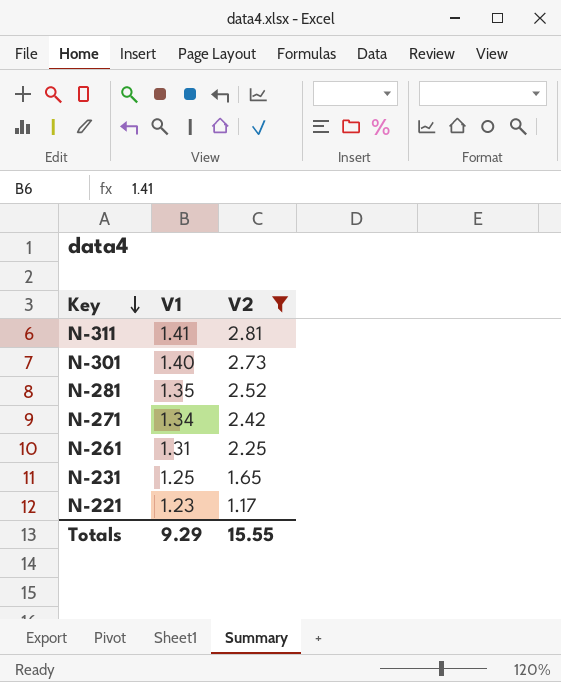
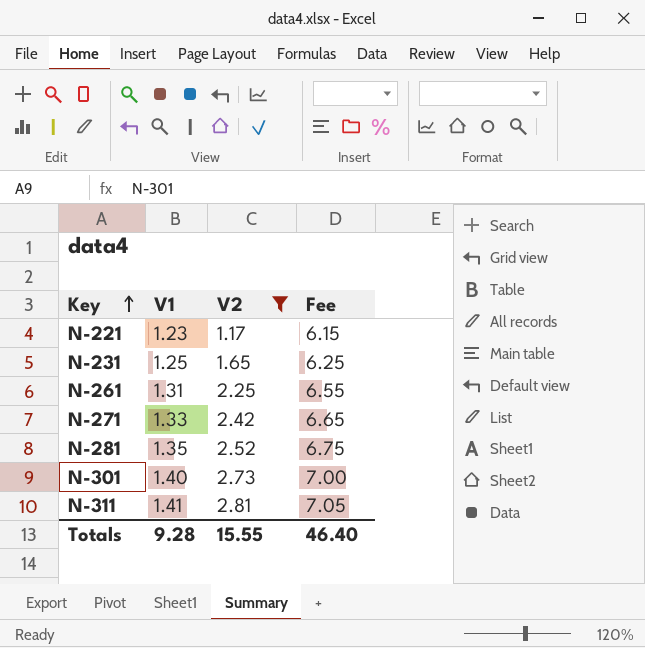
row order: Key descending -> Key ascending
column Fee | formula: none -> [V1] * 5
N-271 | V1: 1.34 -> 1.33
Totals | V1: 9.29 -> 9.28

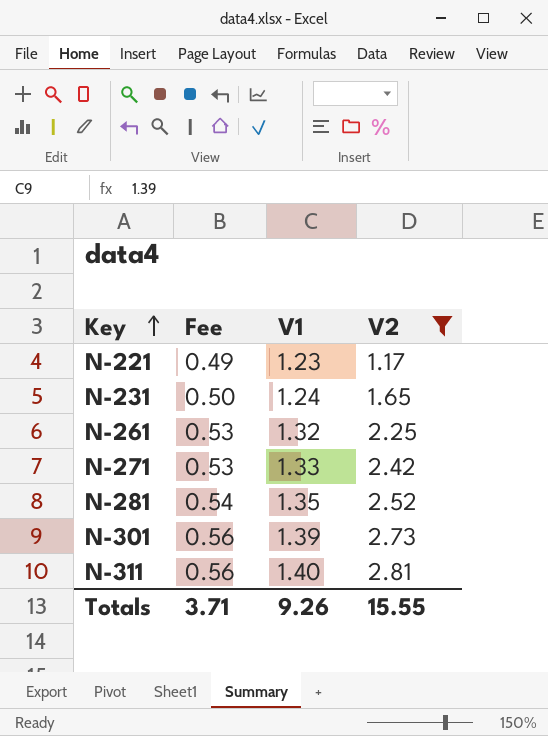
column Fee | formula: [V1] * 5 -> [V1] * 0.4
column Fee | position: 4 -> 2
N-231 | V1: 1.25 -> 1.24
N-261 | V1: 1.31 -> 1.32
N-301 | V1: 1.40 -> 1.39
N-311 | V1: 1.41 -> 1.40
Totals | Fee: 46.40 -> 3.71
Totals | V1: 9.28 -> 9.26

